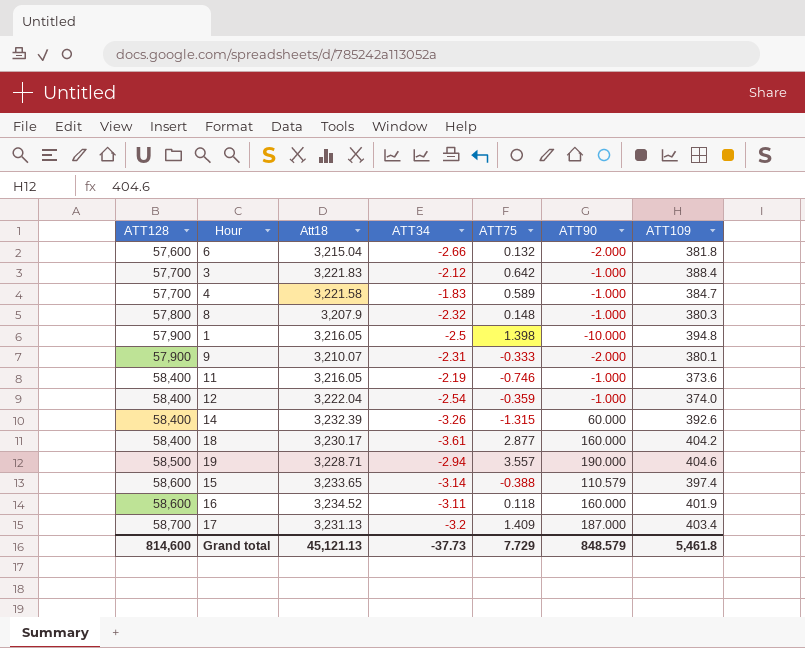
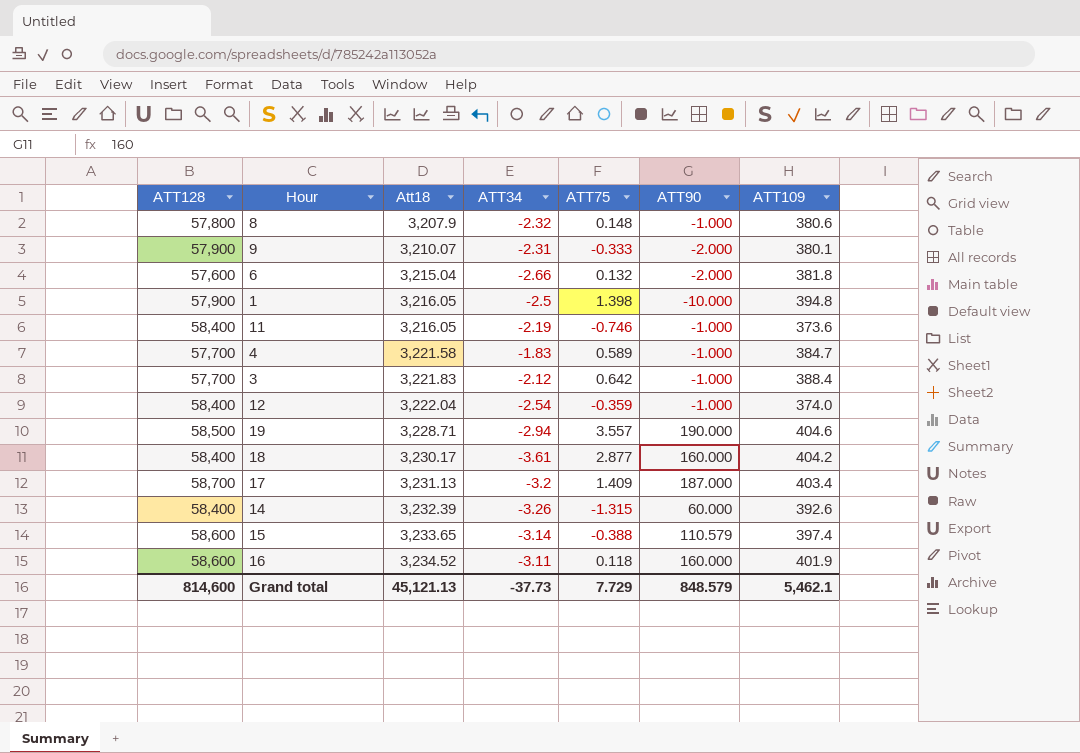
row order: ATT128 ascending -> Att18 ascending
8 | ATT109: 380.3 -> 380.6
Grand total | ATT109: 5,461.8 -> 5,462.1

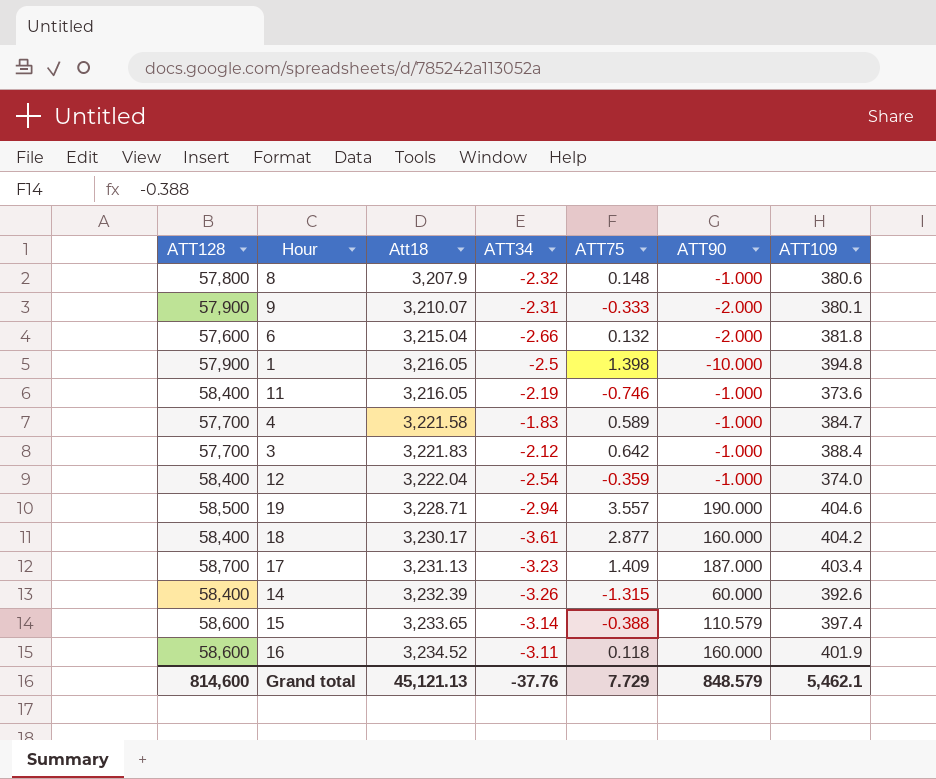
17 | ATT34: -3.2 -> -3.23
Grand total | ATT34: -37.73 -> -37.76

